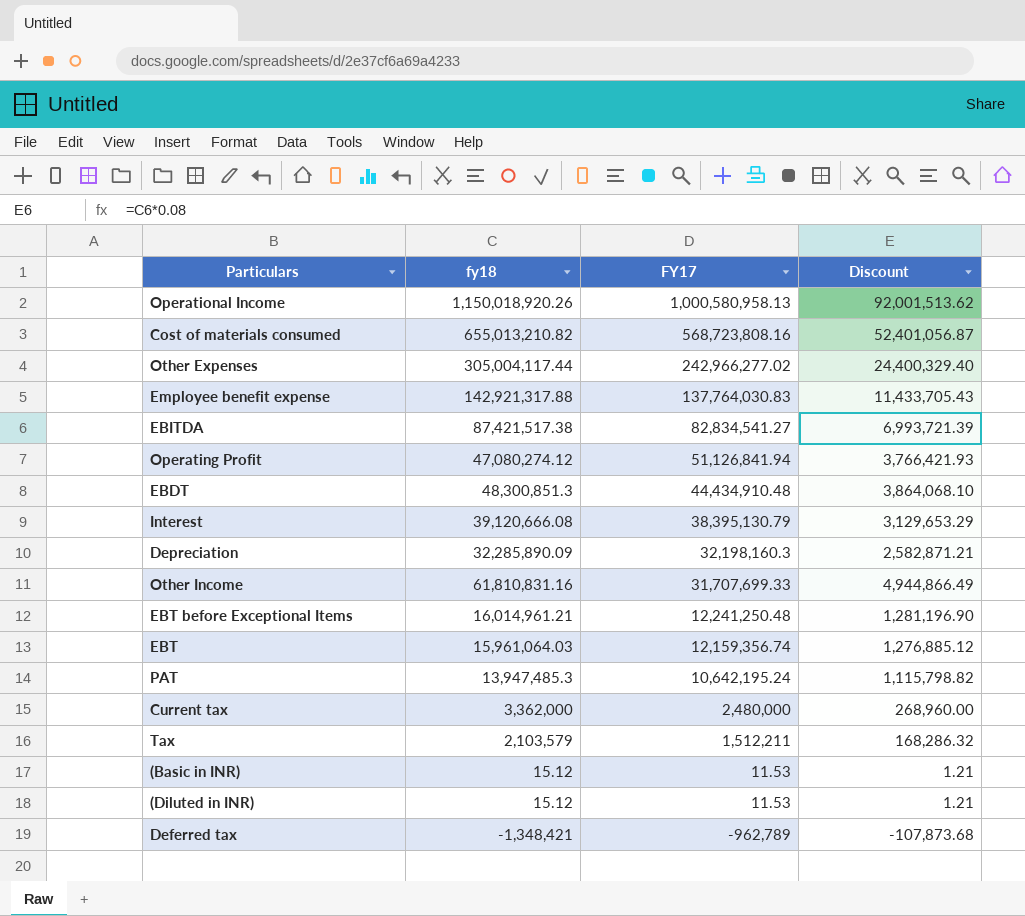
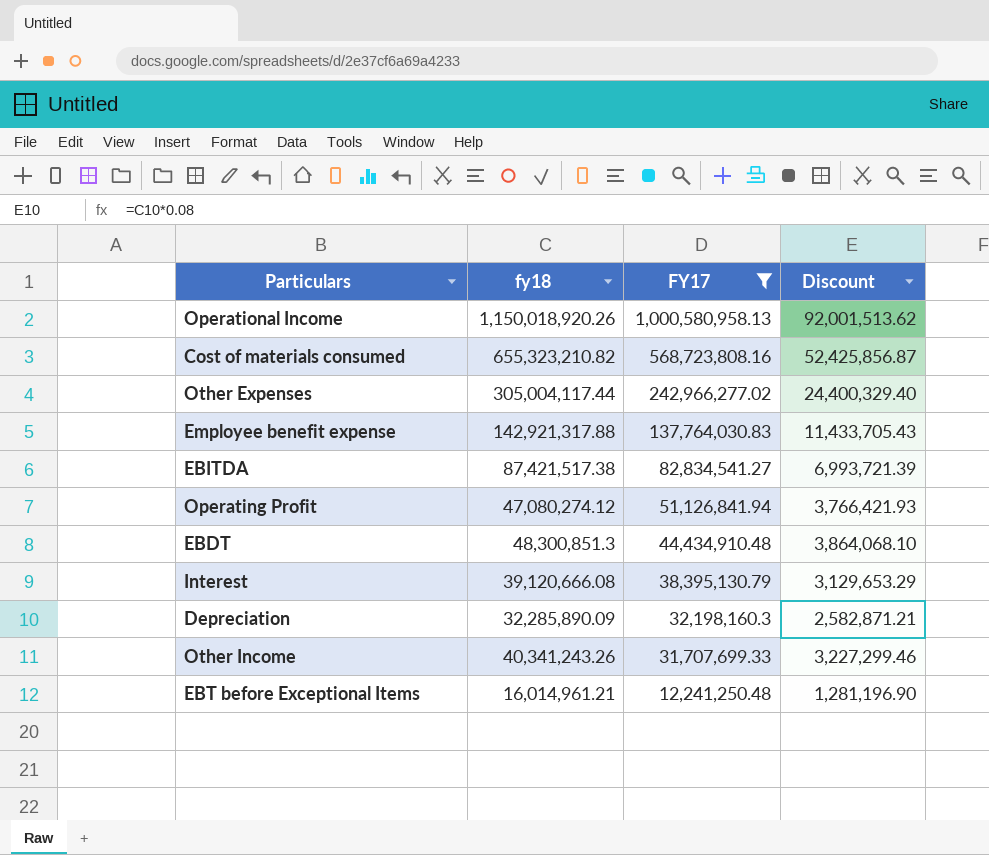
filter: none -> FY17 >= 12,241,250.48
Cost of materials consumed | fy18: 655,013,210.82 -> 655,323,210.82
Cost of materials consumed | Discount: 52,401,056.87 -> 52,425,856.87
Other Income | fy18: 61,810,831.16 -> 40,341,243.26
Other Income | Discount: 4,944,866.49 -> 3,227,299.46

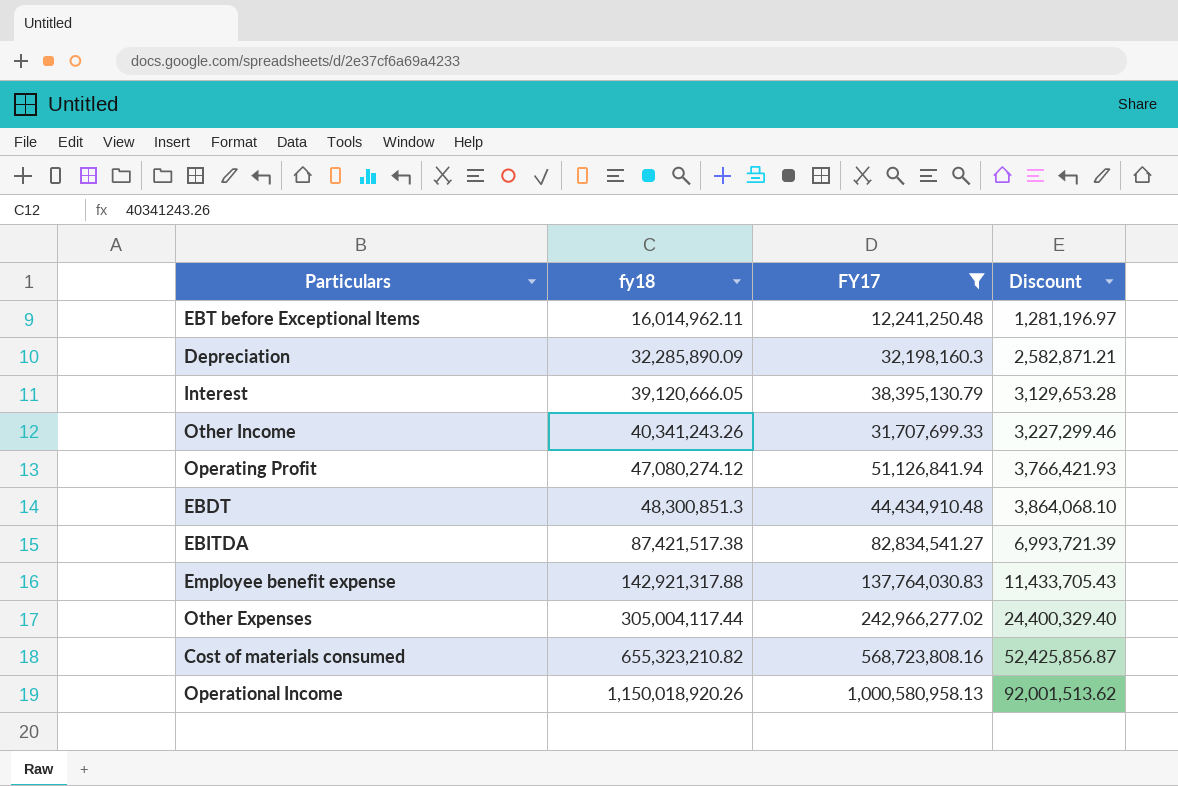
row order: FY17 descending -> fy18 ascending
EBT before Exceptional Items | fy18: 16,014,961.21 -> 16,014,962.11
EBT before Exceptional Items | Discount: 1,281,196.90 -> 1,281,196.97
Interest | fy18: 39,120,666.08 -> 39,120,666.05
Interest | Discount: 3,129,653.29 -> 3,129,653.28

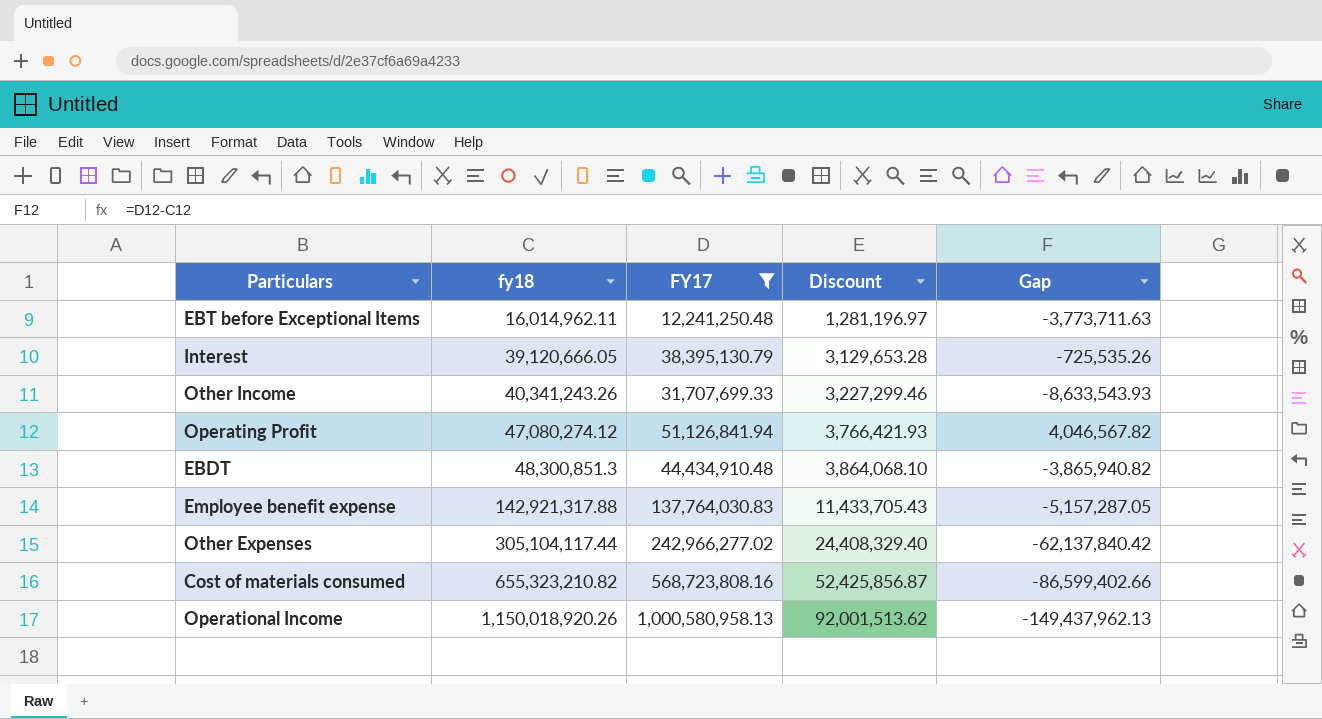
column Gap | formula: none -> [FY17] - [fy18]
row Depreciation: 32,285,890.09 | 32,198,160.3 | 2,582,871.21 -> none
row EBITDA: 87,421,517.38 | 82,834,541.27 | 6,993,721.39 -> none
Other Expenses | fy18: 305,004,117.44 -> 305,104,117.44
Other Expenses | Discount: 24,400,329.40 -> 24,408,329.40

